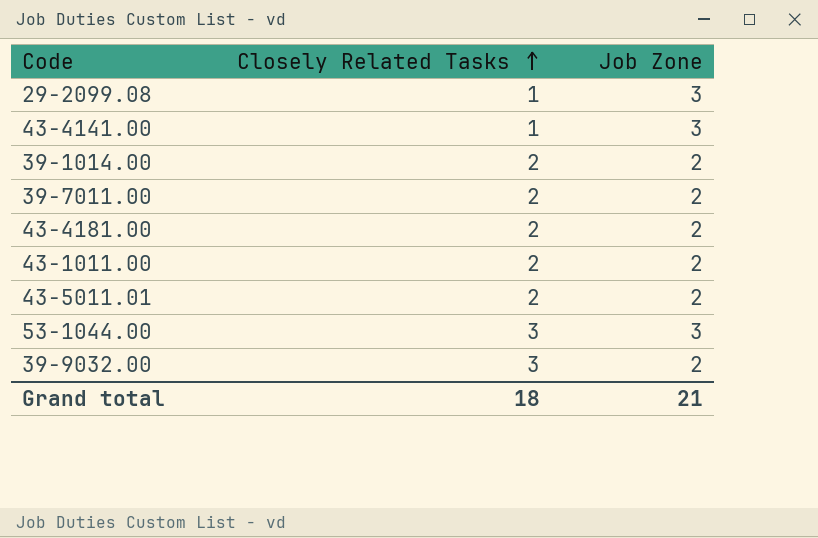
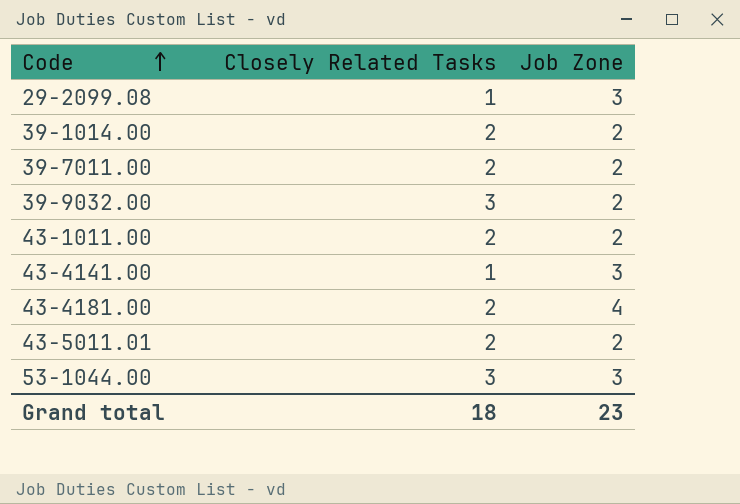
row order: Closely Related Tasks ascending -> Code ascending
43-4181.00 | Job Zone: 2 -> 4
Grand total | Job Zone: 21 -> 23

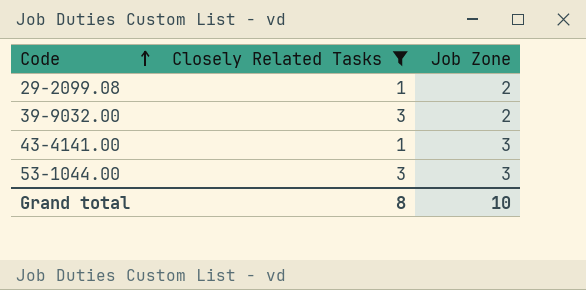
filter: none -> Closely Related Tasks != 2
29-2099.08 | Job Zone: 3 -> 2
Grand total | Closely Related Tasks: 18 -> 8
Grand total | Job Zone: 23 -> 10

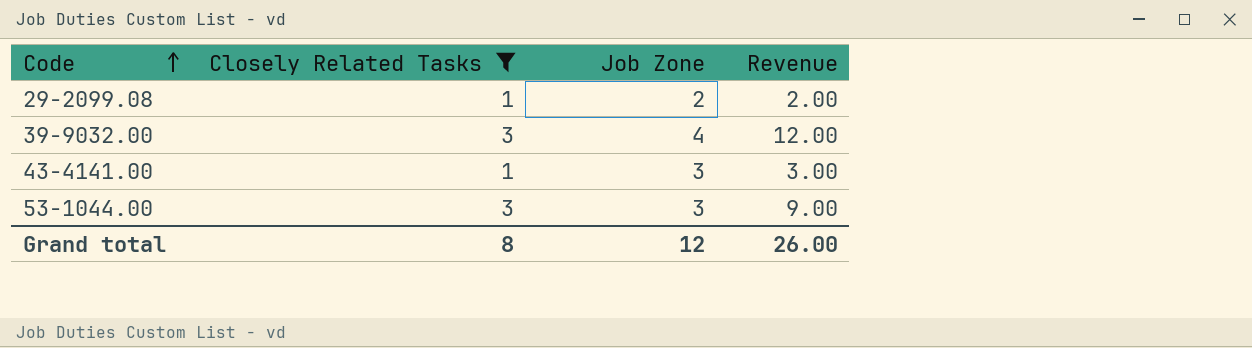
column Revenue | formula: none -> [Closely Related Tasks] * [Job Zone]
39-9032.00 | Job Zone: 2 -> 4
Grand total | Job Zone: 10 -> 12

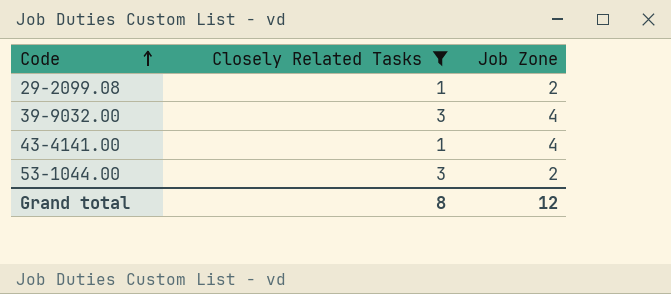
column Revenue | formula: [Closely Related Tasks] * [Job Zone] -> none
43-4141.00 | Job Zone: 3 -> 4
53-1044.00 | Job Zone: 3 -> 2

